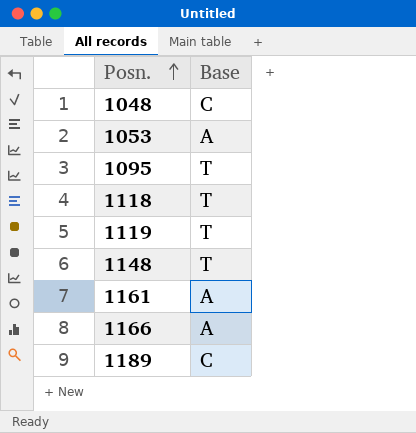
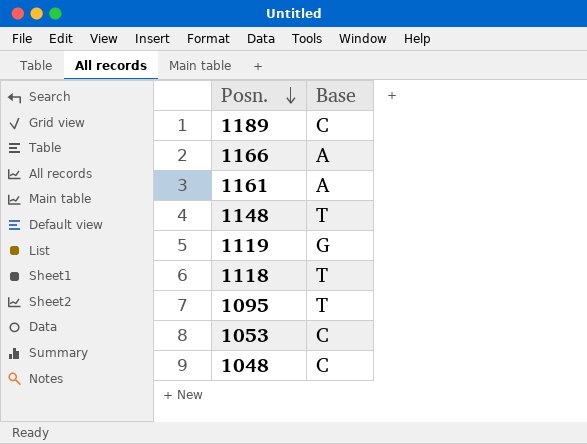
row order: Posn. ascending -> Posn. descending
1119 | Base: T -> G
1053 | Base: A -> C

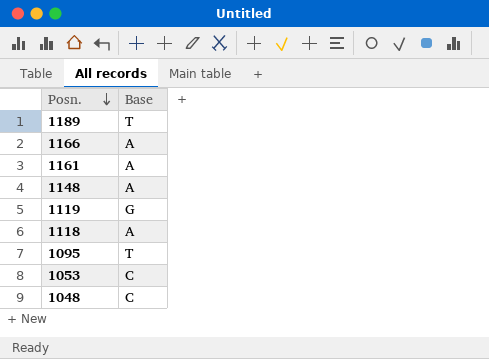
1189 | Base: C -> T
1148 | Base: T -> A
1118 | Base: T -> A

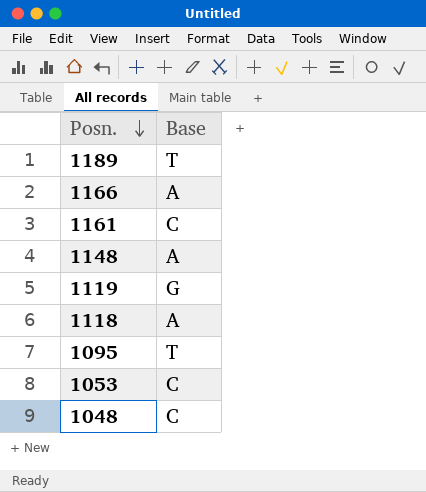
1161 | Base: A -> C

